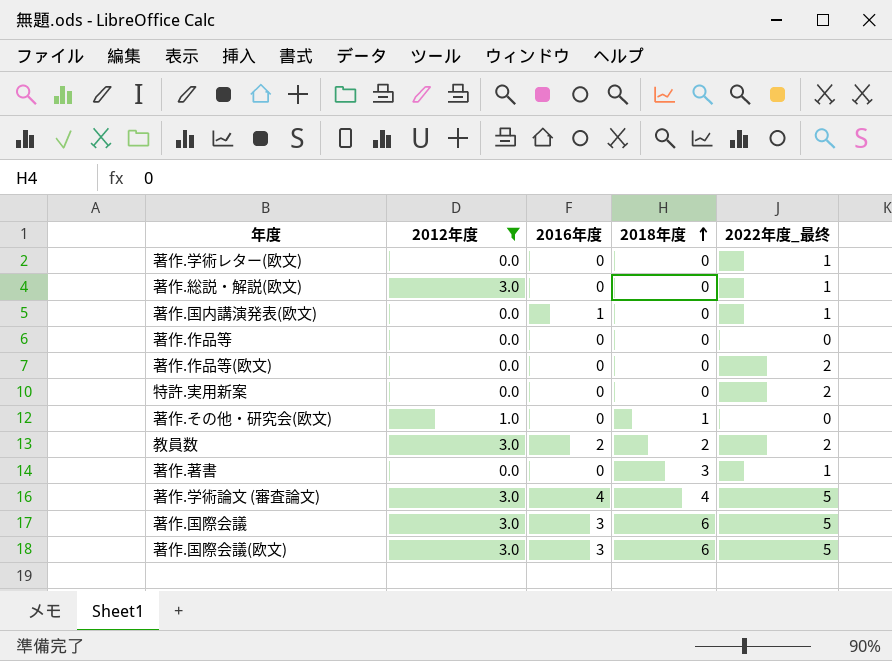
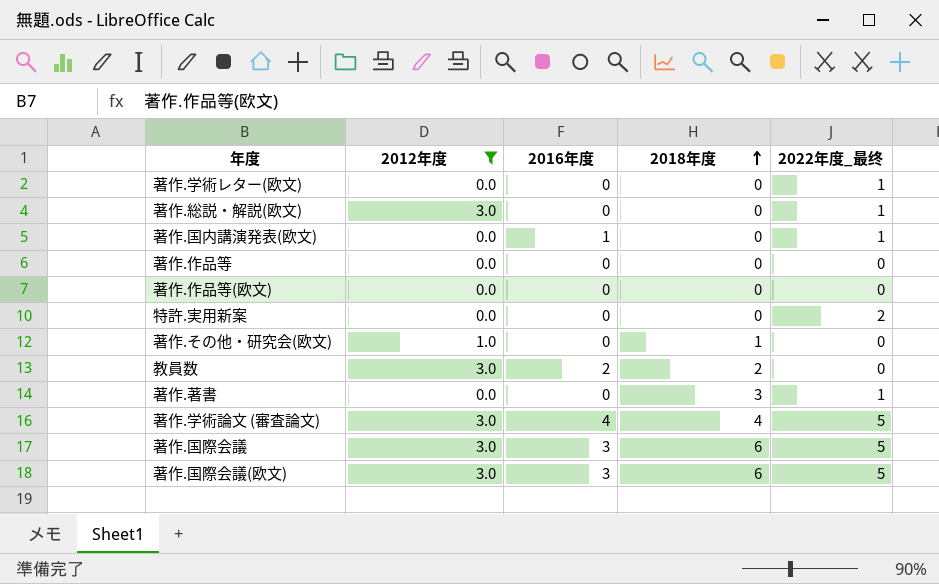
著作.作品等(欧文) | 2022年度_最终: 2 -> 0
教員数 | 2022年度_最终: 2 -> 0

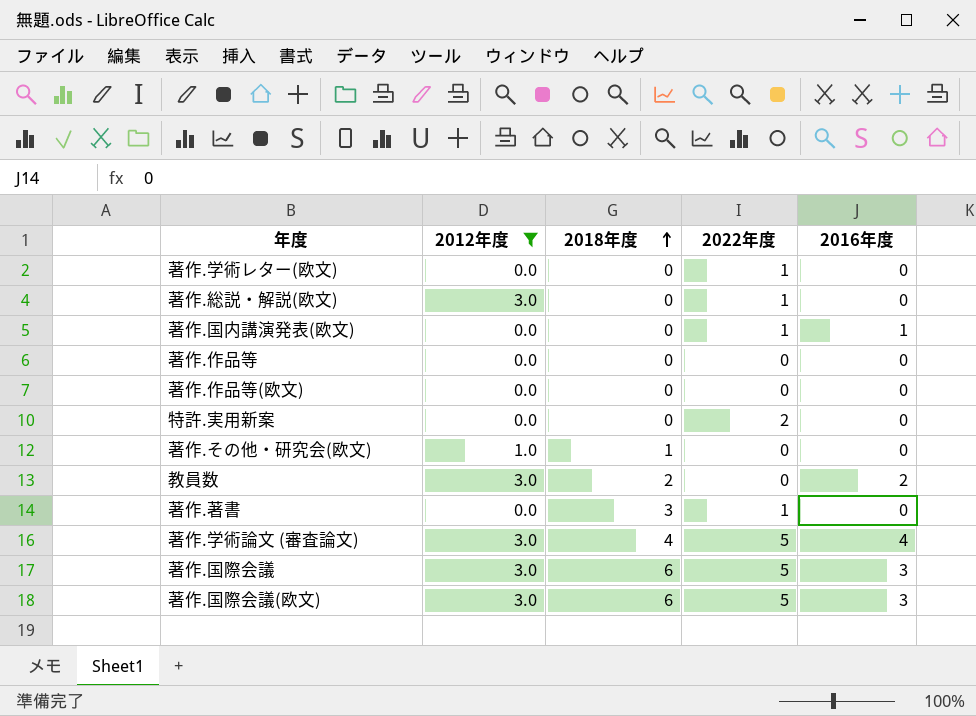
column name: 2022年度_最终 -> 2022年度
column 2016年度 | position: 3 -> 5

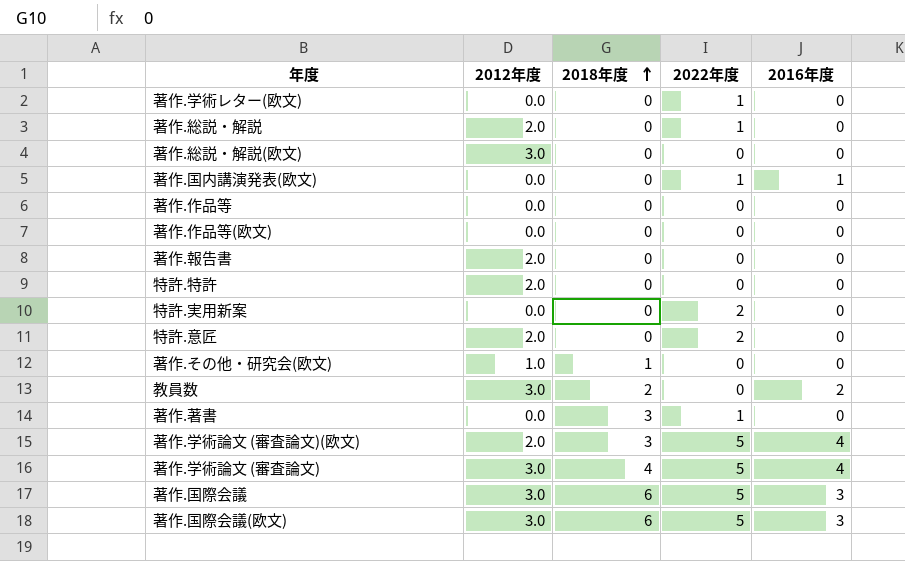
filter: 2012年度 != 2.0 -> none
著作.総説・解説(欧文) | 2022年度: 1 -> 0

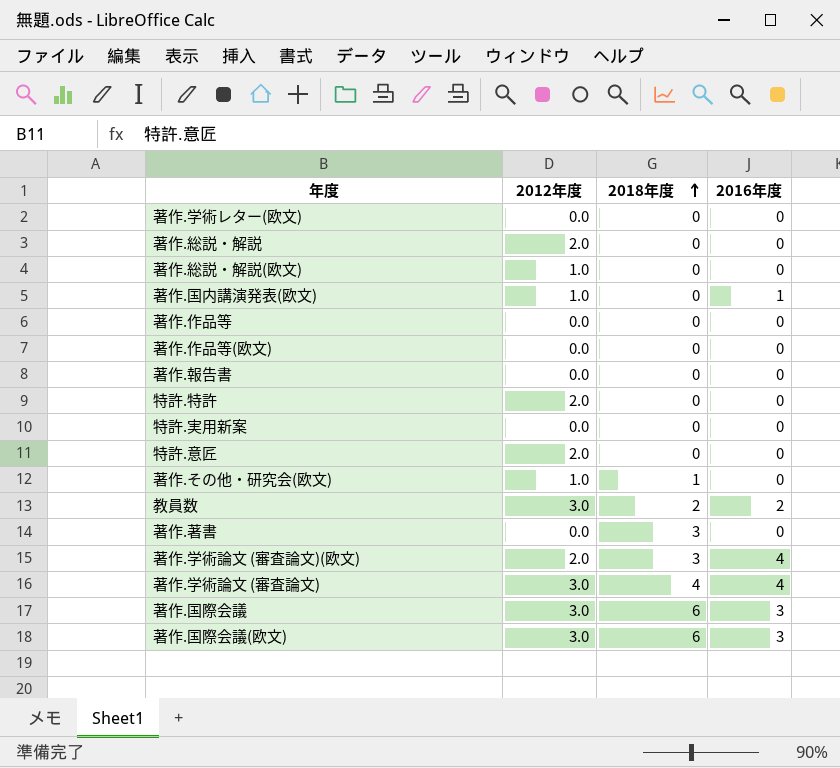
column 2022年度 | position: 4 -> none
著作.総説・解説(欧文) | 2012年度: 3.0 -> 1.0
著作.国内講演発表(欧文) | 2012年度: 0.0 -> 1.0
著作.報告書 | 2012年度: 2.0 -> 0.0

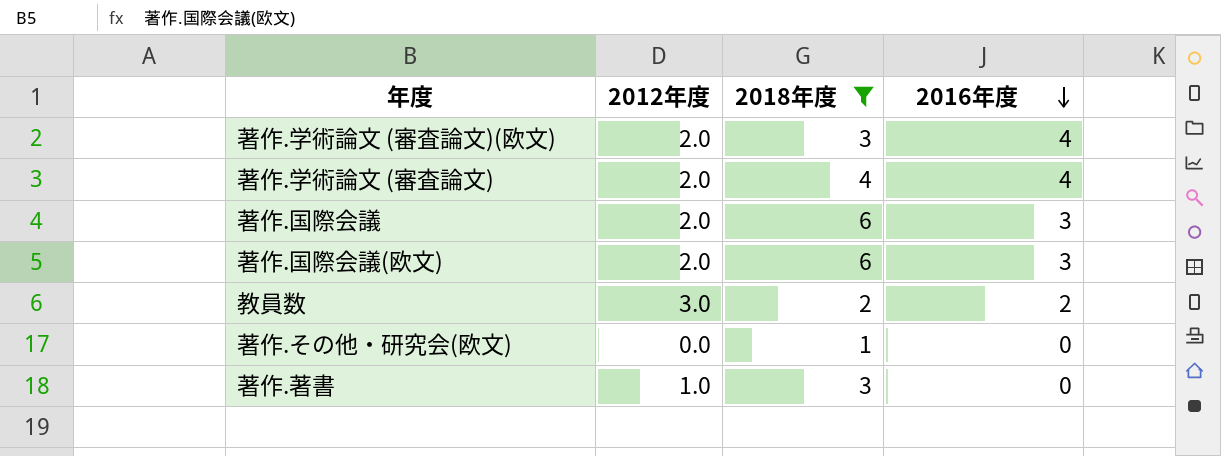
filter: none -> 2018年度 != 0
row order: 2018年度 ascending -> 2016年度 descending
著作.学術論文 (審査論文) | 2012年度: 3.0 -> 2.0
著作.国際会議 | 2012年度: 3.0 -> 2.0
著作.国際会議(欧文) | 2012年度: 3.0 -> 2.0
著作.その他・研究会(欧文) | 2012年度: 1.0 -> 0.0
著作.著書 | 2012年度: 0.0 -> 1.0

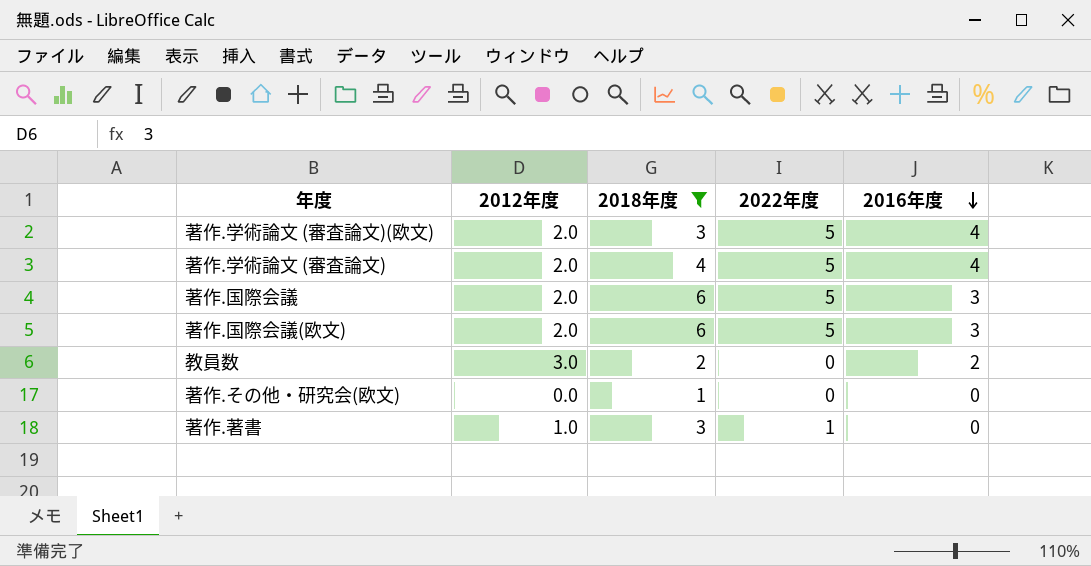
column 2022年度 | position: none -> 4

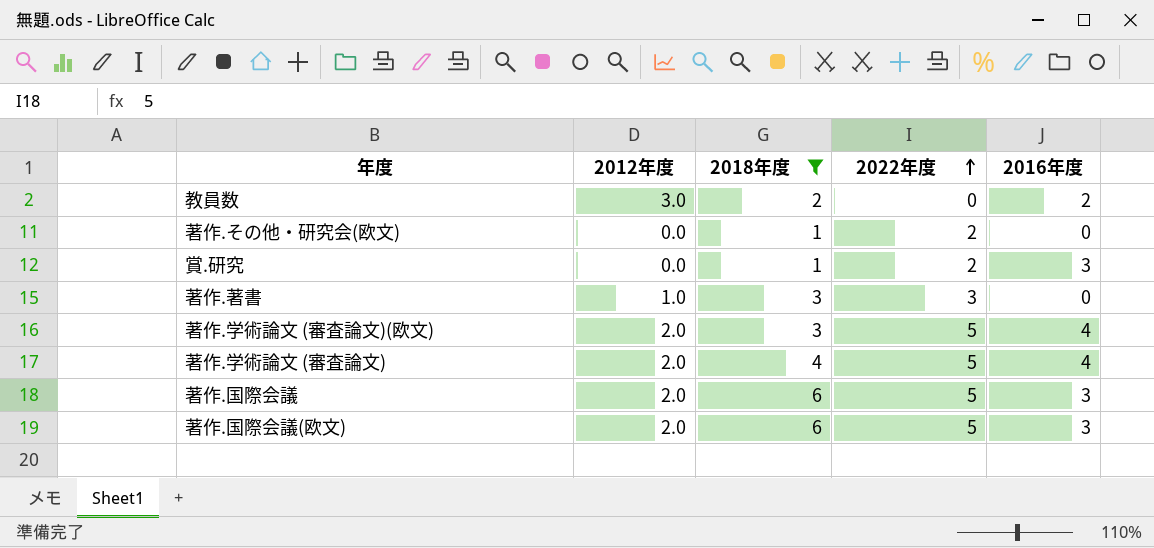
row order: 2016年度 descending -> 2022年度 ascending
著作.その他・研究会(欧文) | 2022年度: 0 -> 2
row 賞.研究: none -> 0.0 | 1 | 2 | 3
著作.著書 | 2022年度: 1 -> 3

